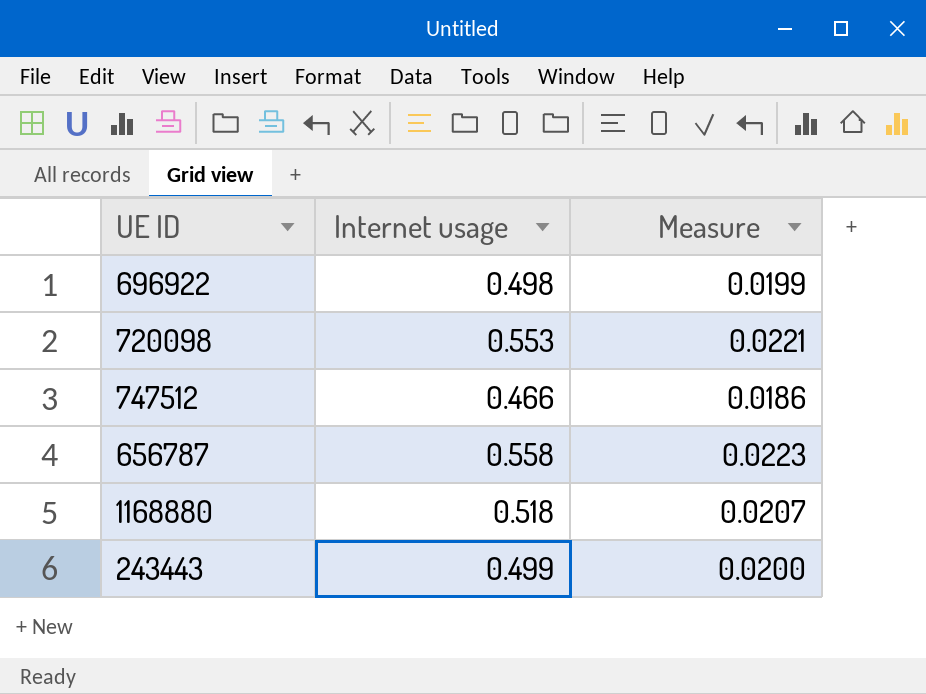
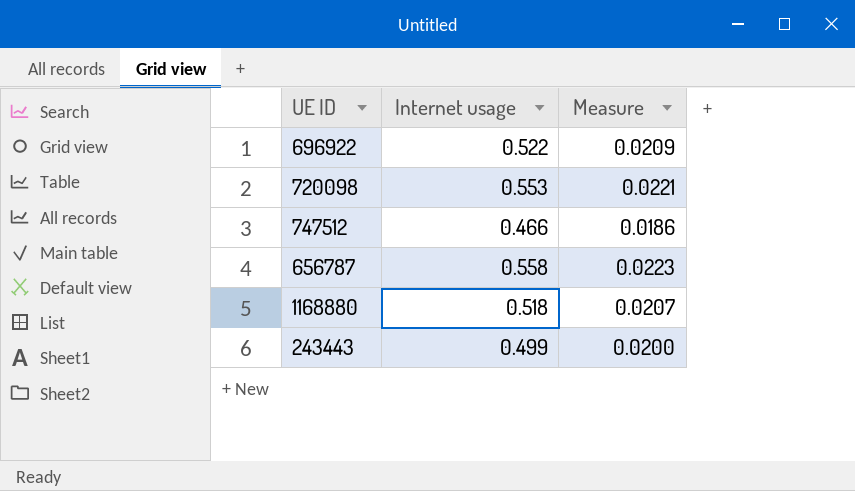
696922 | Internet usage: 0.498 -> 0.522
696922 | Measure: 0.0199 -> 0.0209

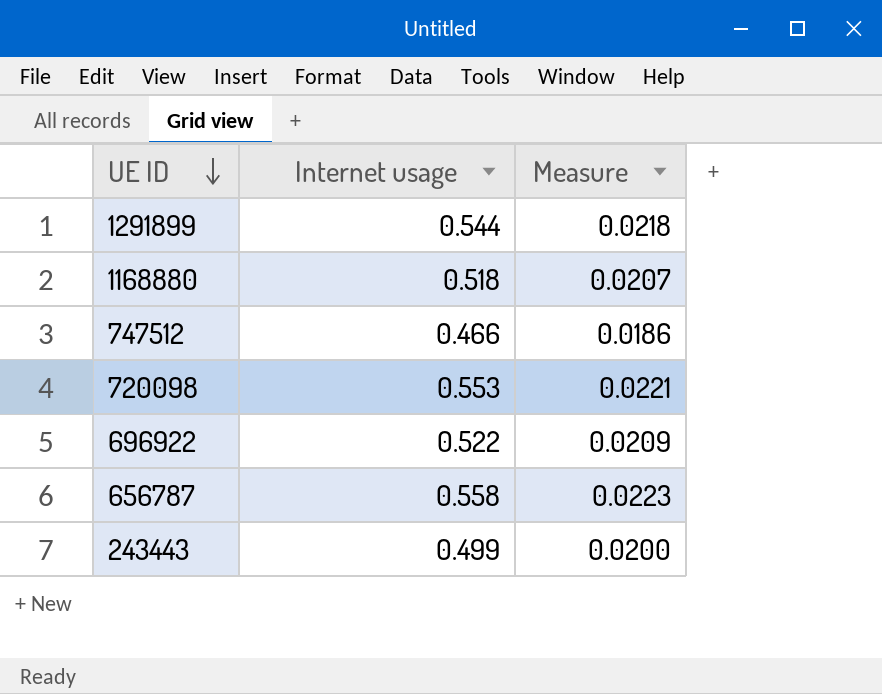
row order: none -> UE ID descending
row 1291899: none -> 0.544 | 0.0218

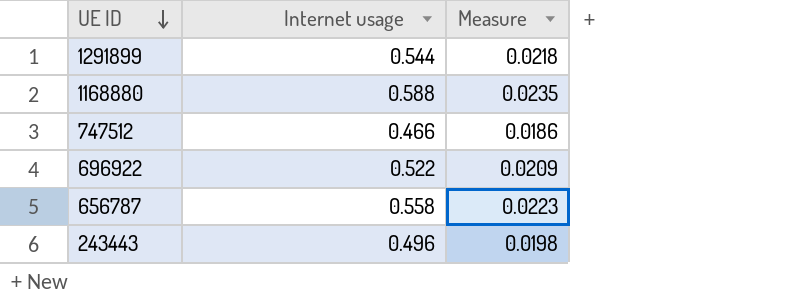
row 720098: 0.553 | 0.0221 -> none
1168880 | Internet usage: 0.518 -> 0.588
1168880 | Measure: 0.0207 -> 0.0235
243443 | Internet usage: 0.499 -> 0.496
243443 | Measure: 0.0200 -> 0.0198

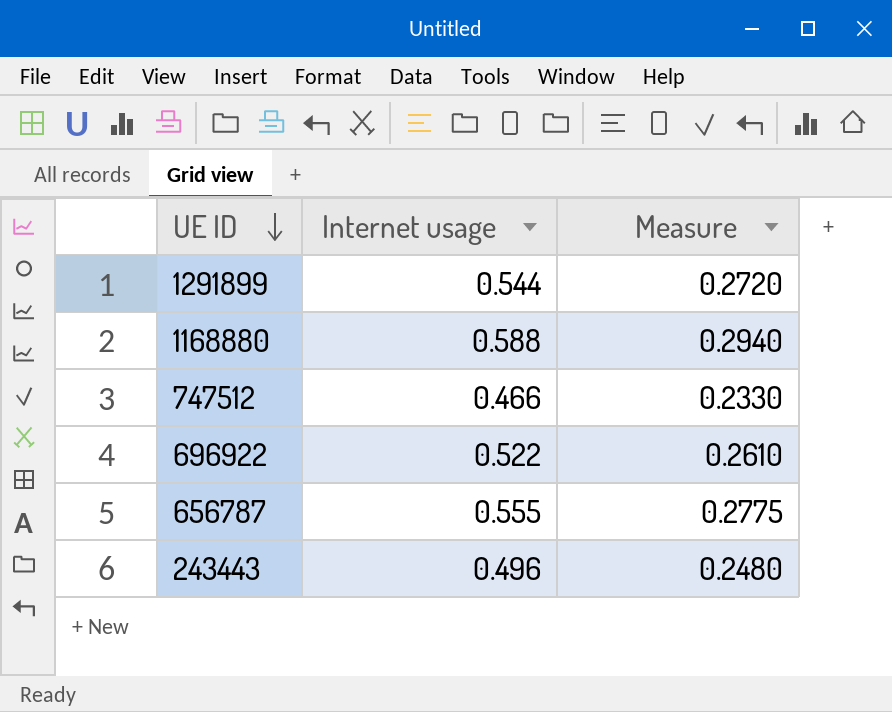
column Measure | formula: [Internet usage] * 0.04 -> [Internet usage] * 0.5
656787 | Internet usage: 0.558 -> 0.555

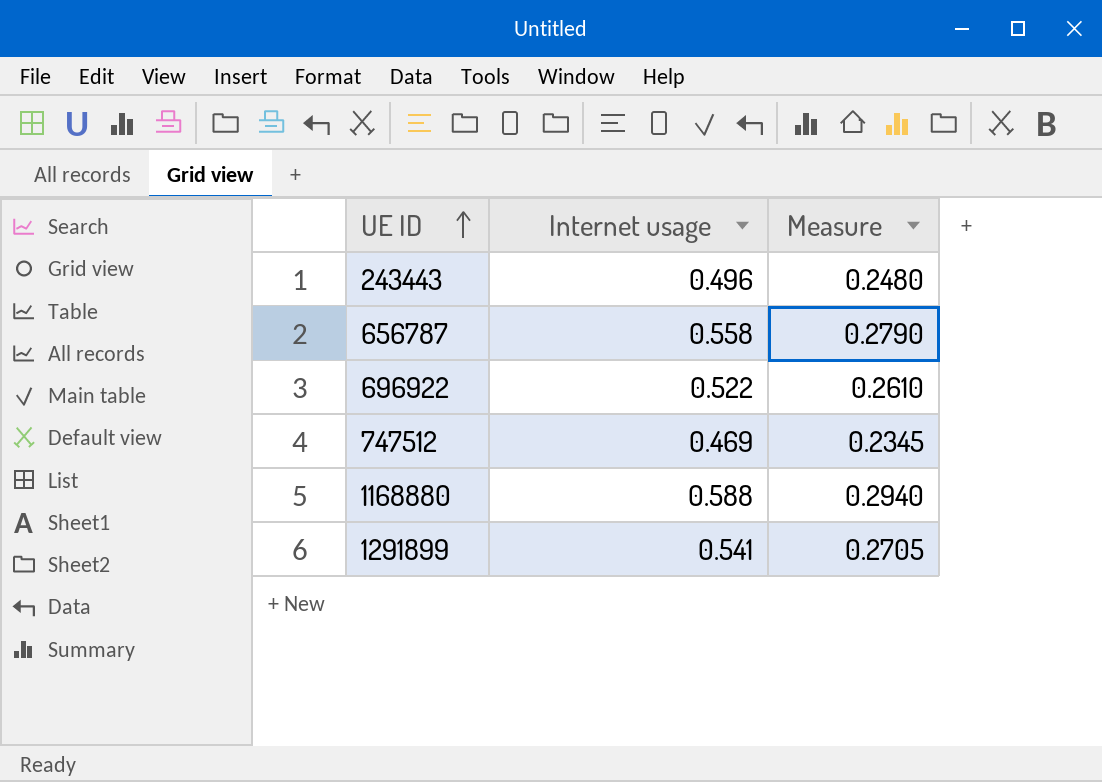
row order: UE ID descending -> UE ID ascending
656787 | Internet usage: 0.555 -> 0.558
656787 | Measure: 0.2775 -> 0.2790
747512 | Internet usage: 0.466 -> 0.469
747512 | Measure: 0.2330 -> 0.2345
1291899 | Internet usage: 0.544 -> 0.541
1291899 | Measure: 0.2720 -> 0.2705

